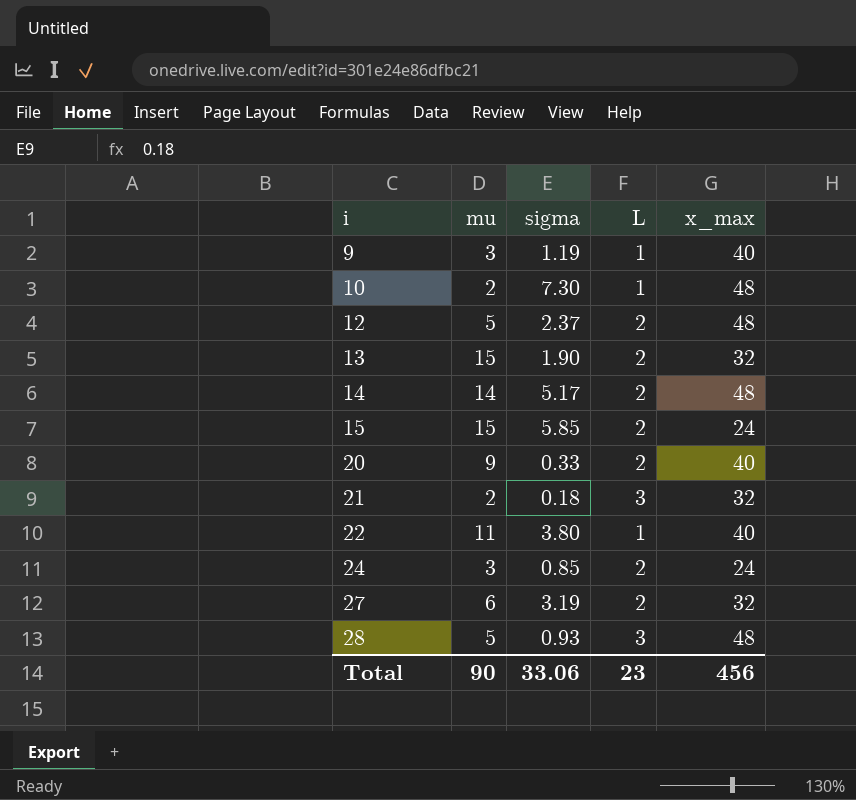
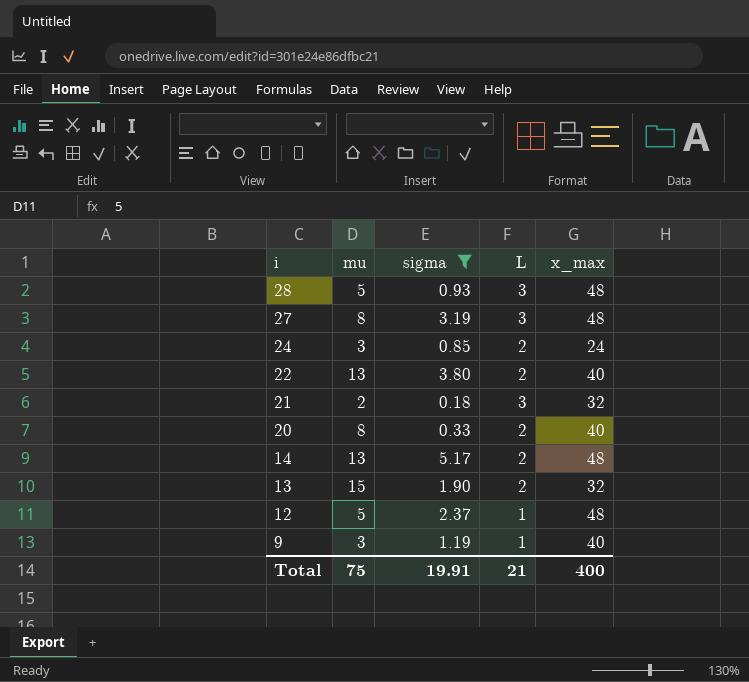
filter: none -> sigma <= 5.17
row order: i ascending -> i descending
27 | mu: 6 -> 8
27 | L: 2 -> 3
27 | x_max: 32 -> 48
22 | mu: 11 -> 13
22 | L: 1 -> 2
20 | mu: 9 -> 8
14 | mu: 14 -> 13
12 | L: 2 -> 1
Total | mu: 90 -> 75
Total | sigma: 33.06 -> 19.91
Total | L: 23 -> 21
Total | x_max: 456 -> 400

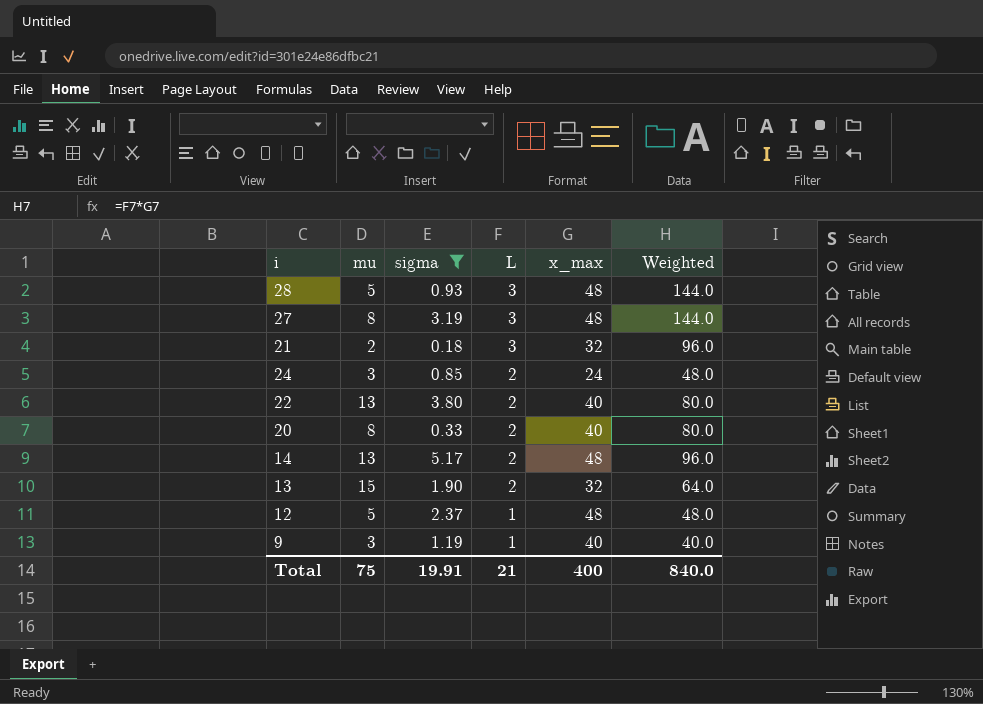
row order: i descending -> L descending
column Weighted | formula: none -> [L] * [x_max]

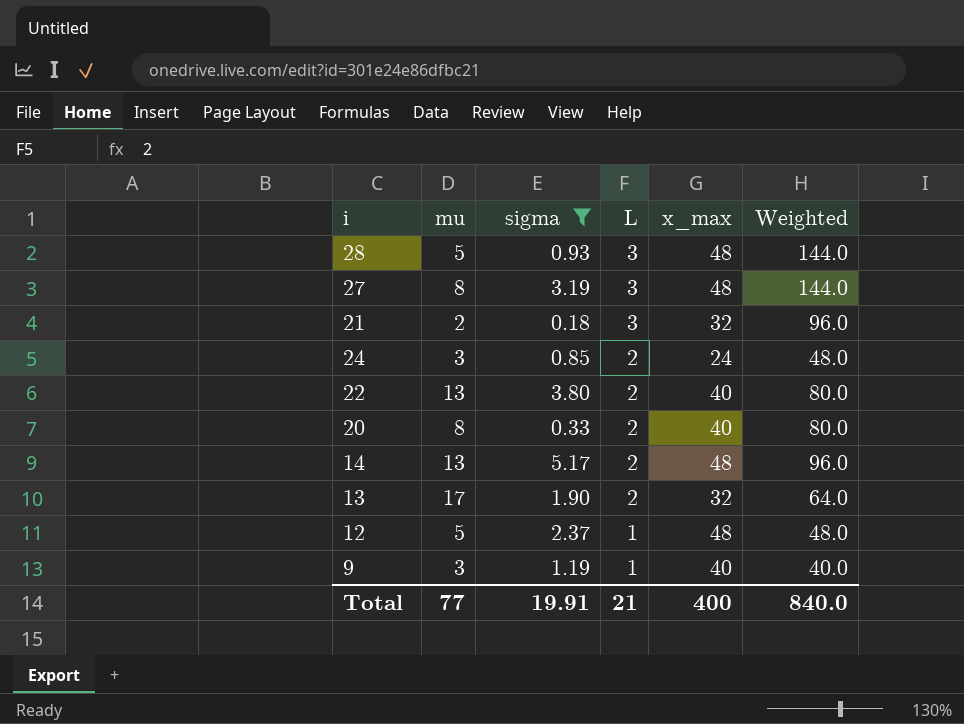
13 | mu: 15 -> 17
Total | mu: 75 -> 77

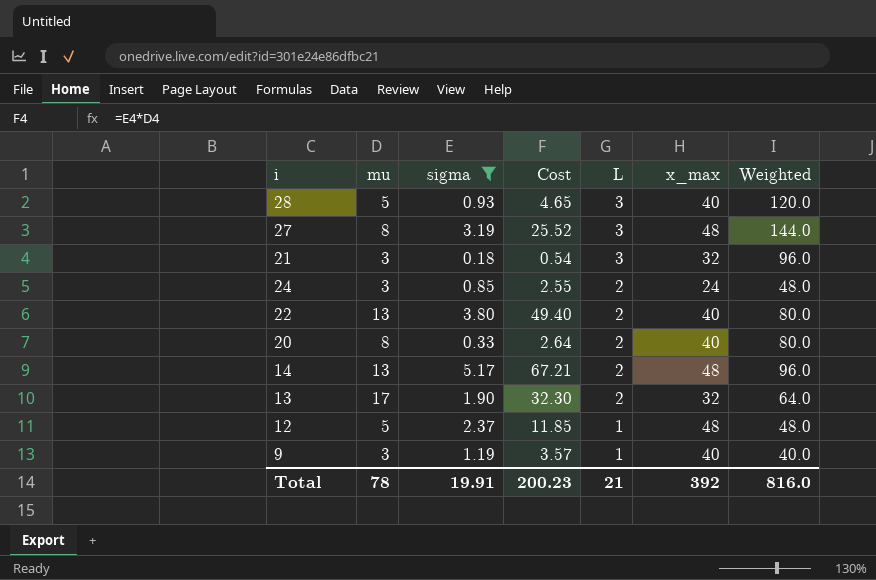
column Cost | formula: none -> [mu] * [sigma]
28 | x_max: 48 -> 40
28 | Weighted: 144.0 -> 120.0
21 | mu: 2 -> 3
Total | mu: 77 -> 78
Total | x_max: 400 -> 392
Total | Weighted: 840.0 -> 816.0

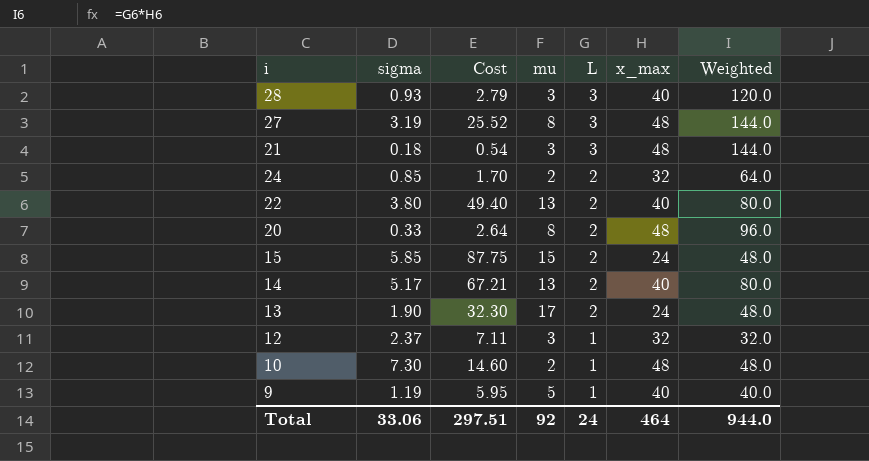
filter: sigma <= 5.17 -> none
column mu | position: 2 -> 4
28 | Cost: 4.65 -> 2.79
28 | mu: 5 -> 3
21 | x_max: 32 -> 48
21 | Weighted: 96.0 -> 144.0
24 | Cost: 2.55 -> 1.70
24 | mu: 3 -> 2
24 | x_max: 24 -> 32
24 | Weighted: 48.0 -> 64.0
20 | x_max: 40 -> 48
20 | Weighted: 80.0 -> 96.0
14 | x_max: 48 -> 40
14 | Weighted: 96.0 -> 80.0
13 | x_max: 32 -> 24
13 | Weighted: 64.0 -> 48.0
12 | Cost: 11.85 -> 7.11
12 | mu: 5 -> 3
12 | x_max: 48 -> 32
12 | Weighted: 48.0 -> 32.0
9 | Cost: 3.57 -> 5.95
9 | mu: 3 -> 5
Total | sigma: 19.91 -> 33.06
Total | Cost: 200.23 -> 297.51
Total | mu: 78 -> 92
Total | L: 21 -> 24
Total | x_max: 392 -> 464
Total | Weighted: 816.0 -> 944.0

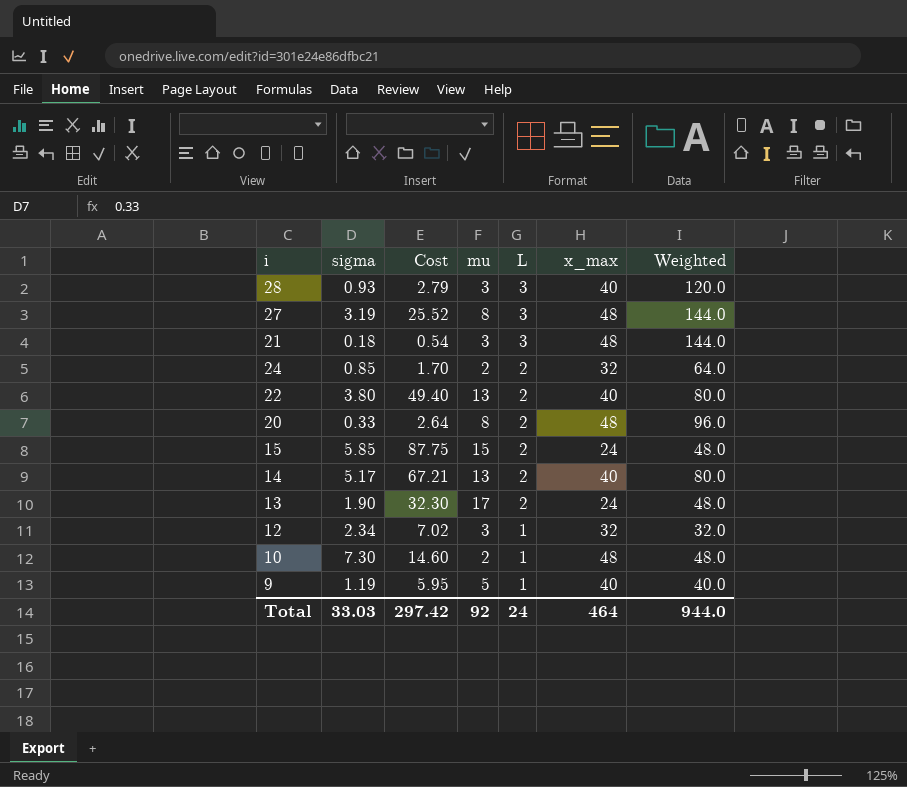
12 | sigma: 2.37 -> 2.34
12 | Cost: 7.11 -> 7.02
Total | sigma: 33.06 -> 33.03
Total | Cost: 297.51 -> 297.42

